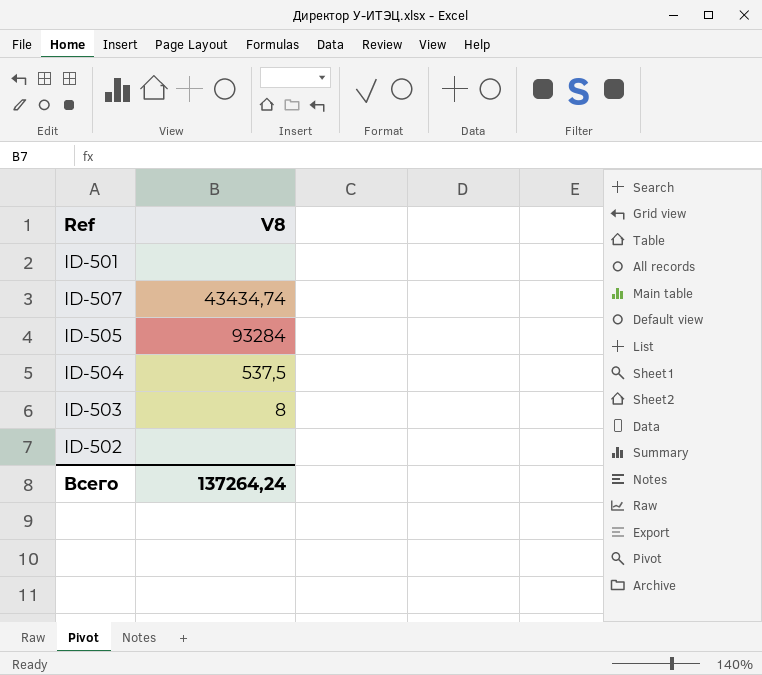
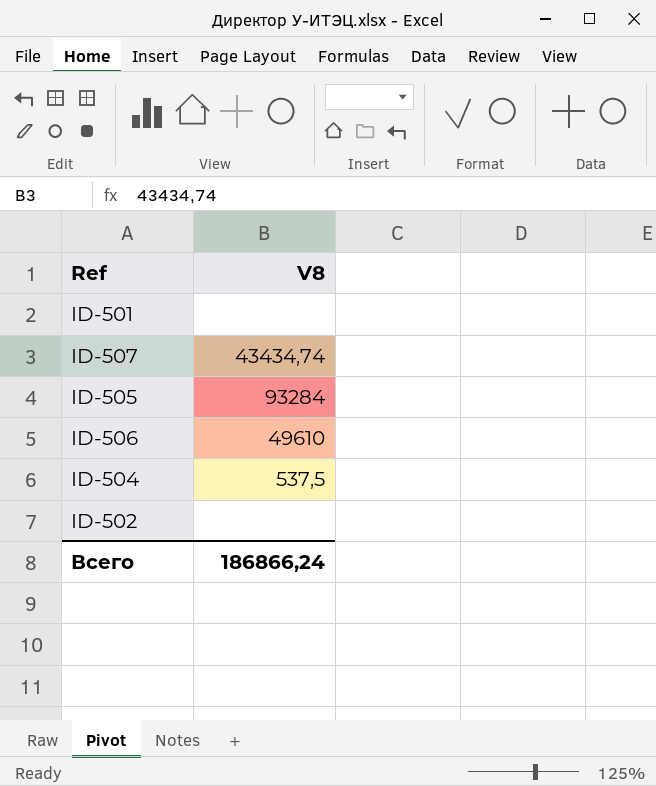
row ID-503: 8 -> none
row ID-506: none -> 49610
Всего | V8: 137264,24 -> 186866,24

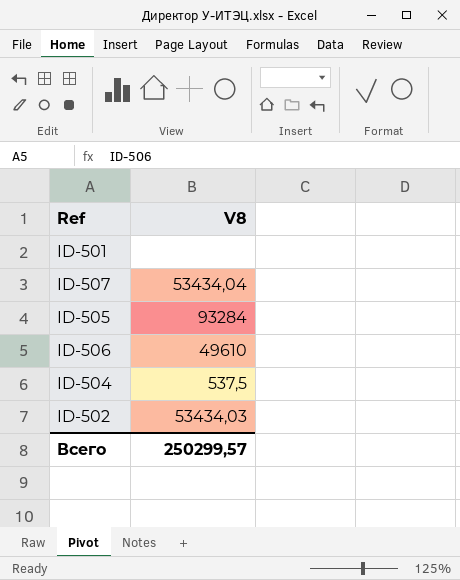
ID-507 | V8: 43434,74 -> 53434,04
ID-502 | V8: none -> 53434,03
Всего | V8: 186866,24 -> 250299,57

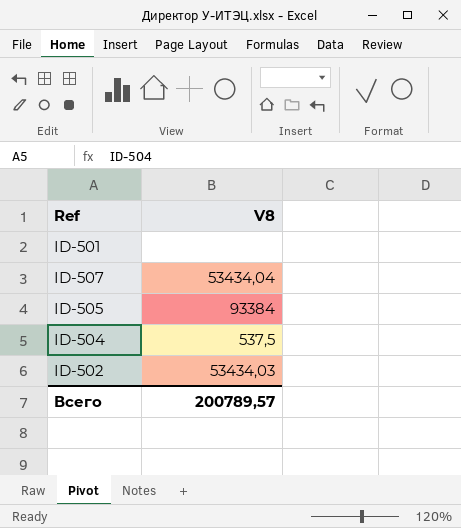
row ID-506: 49610 -> none
ID-505 | V8: 93284 -> 93384
Всего | V8: 250299,57 -> 200789,57

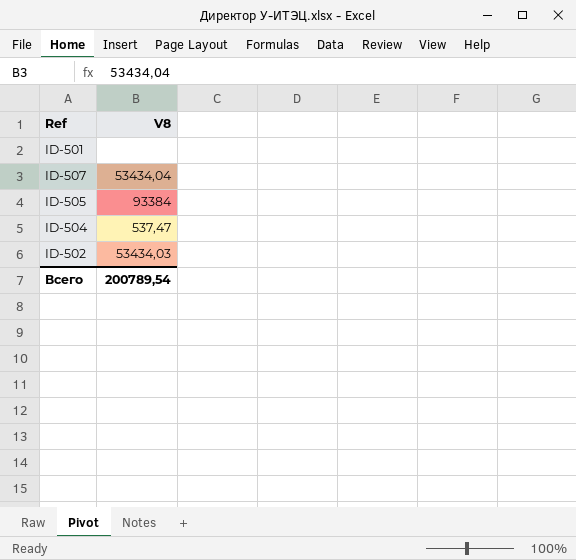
ID-504 | V8: 537,5 -> 537,47
Всего | V8: 200789,57 -> 200789,54

